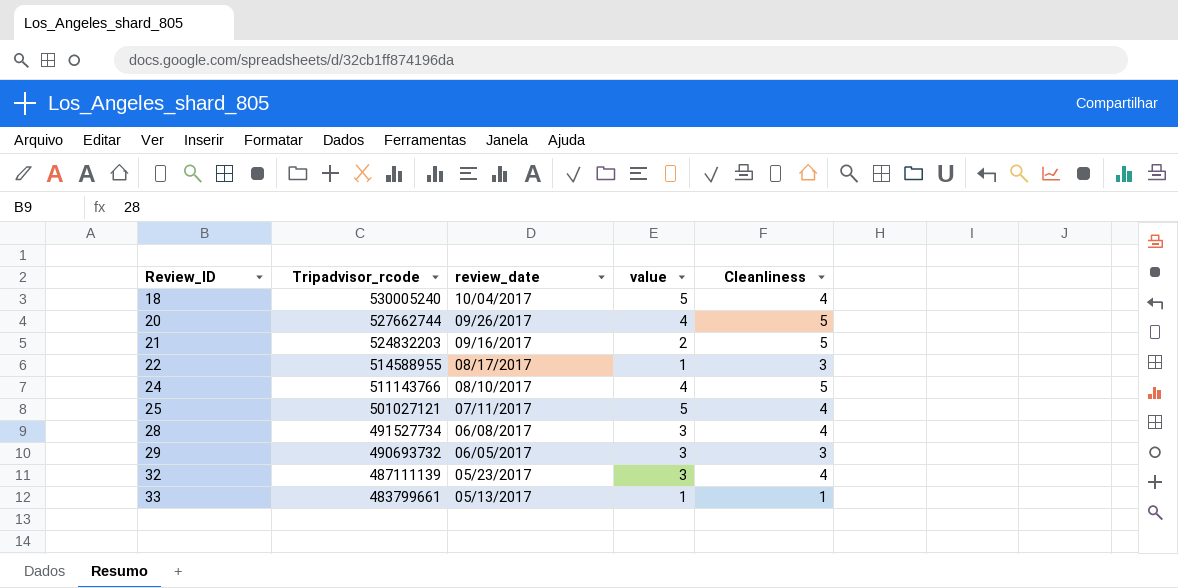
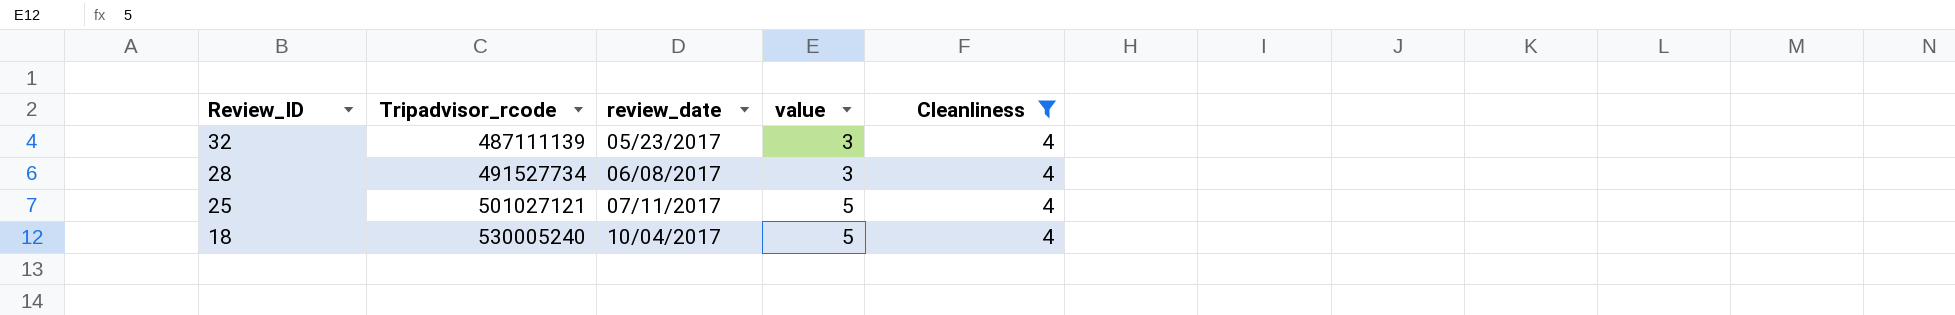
filter: none -> Cleanliness = 4
row order: Review_ID ascending -> Review_ID descending

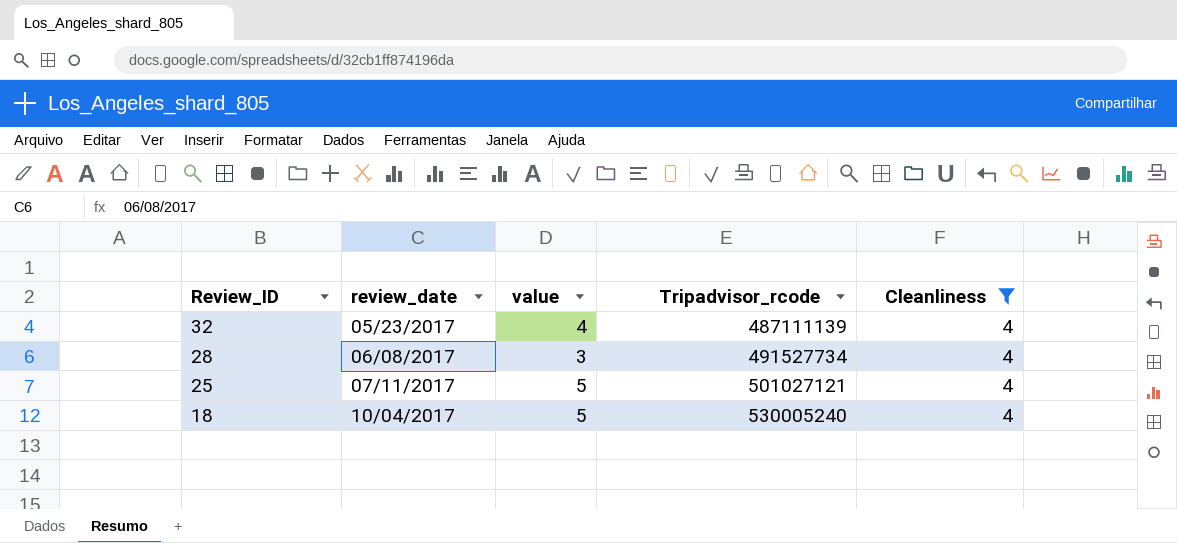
column Tripadvisor_rcode | position: 2 -> 4
32 | value: 3 -> 4

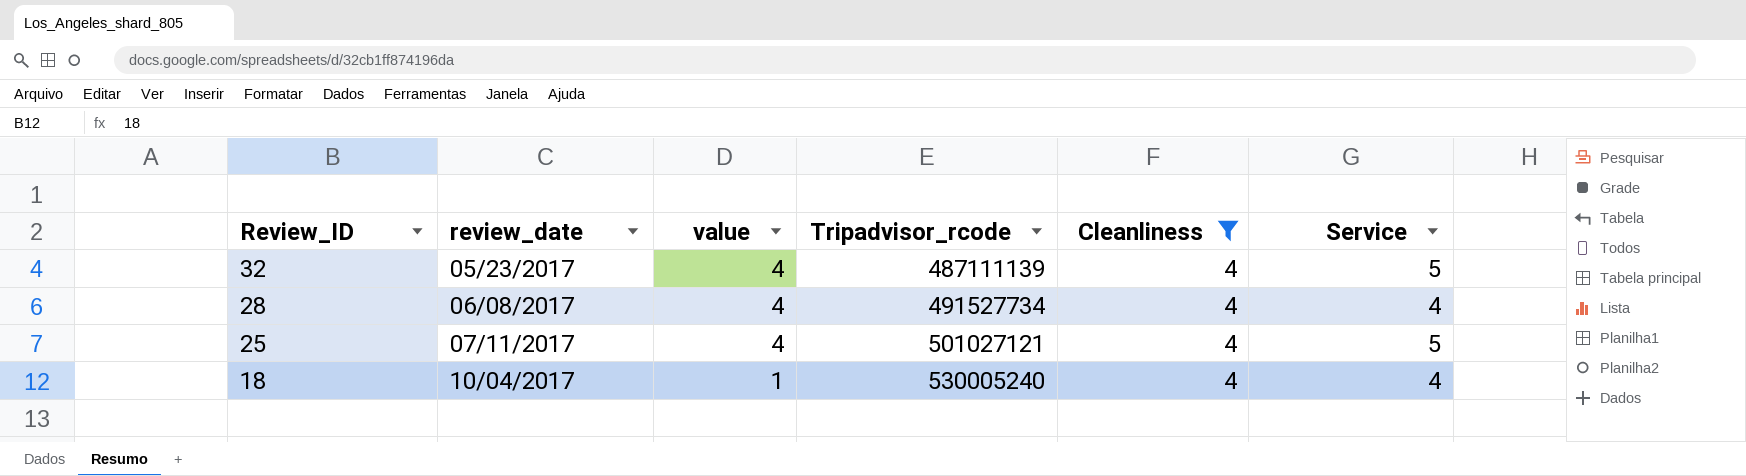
column Service | position: none -> 6
28 | value: 3 -> 4
25 | value: 5 -> 4
18 | value: 5 -> 1

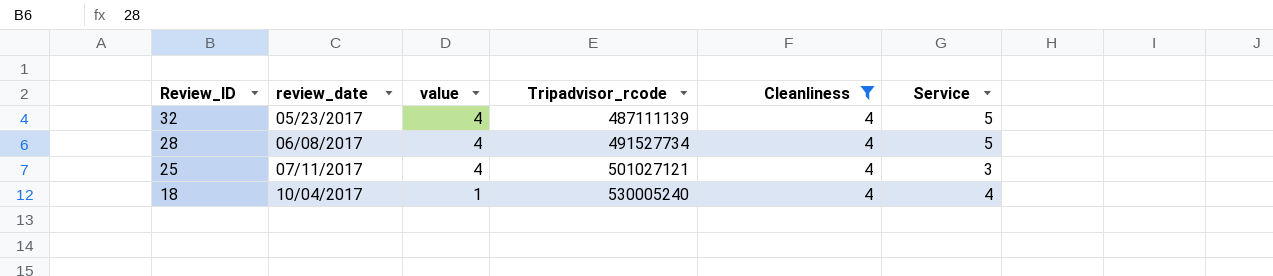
28 | Service: 4 -> 5
25 | Service: 5 -> 3

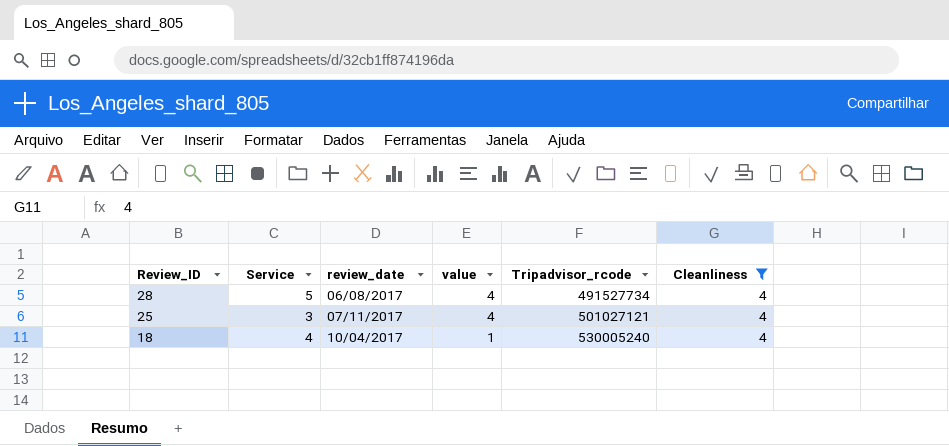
column Service | position: 6 -> 2
row 32: 05/23/2017 | 4 | 487111139 | 4 | 5 -> none

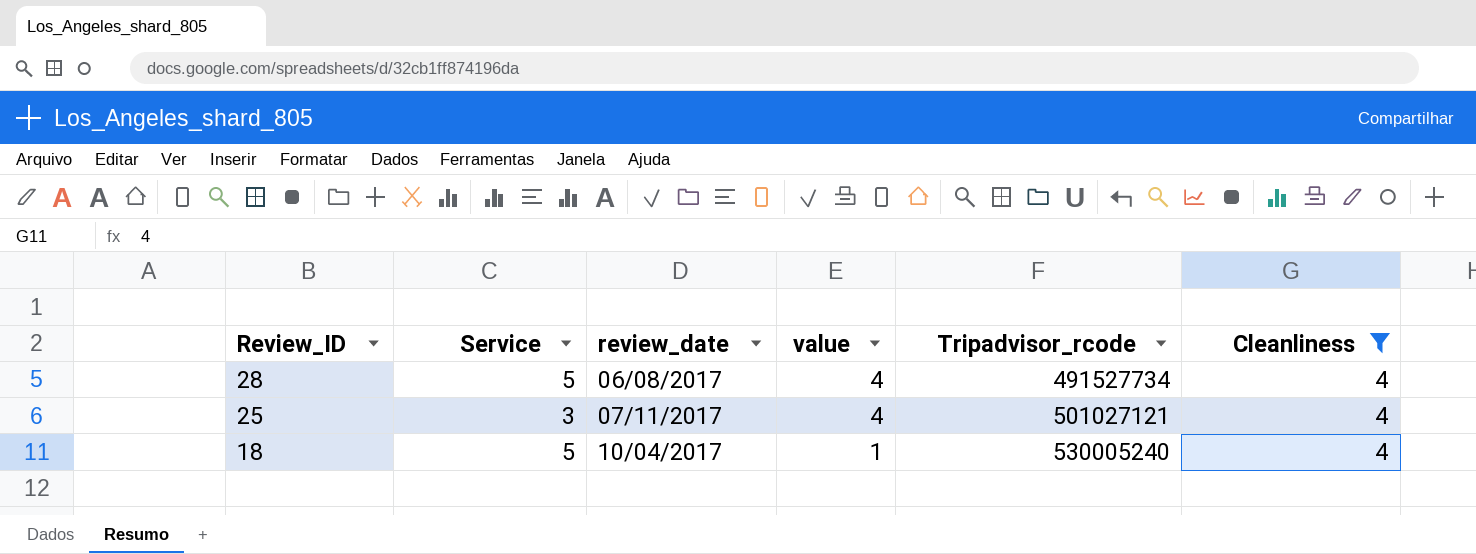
18 | Service: 4 -> 5

